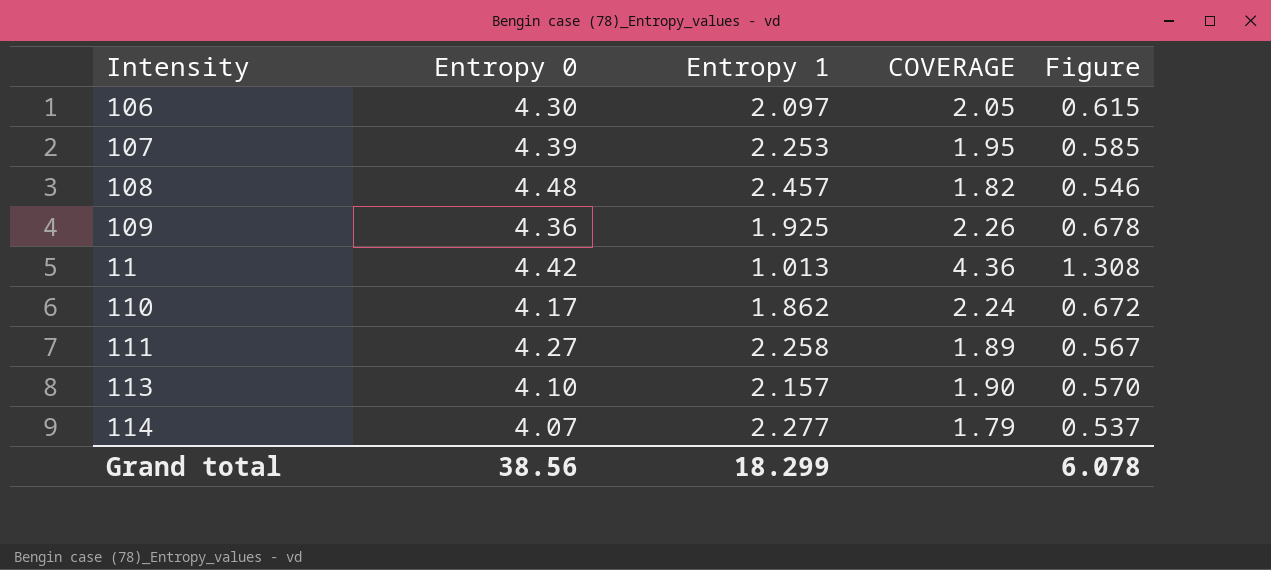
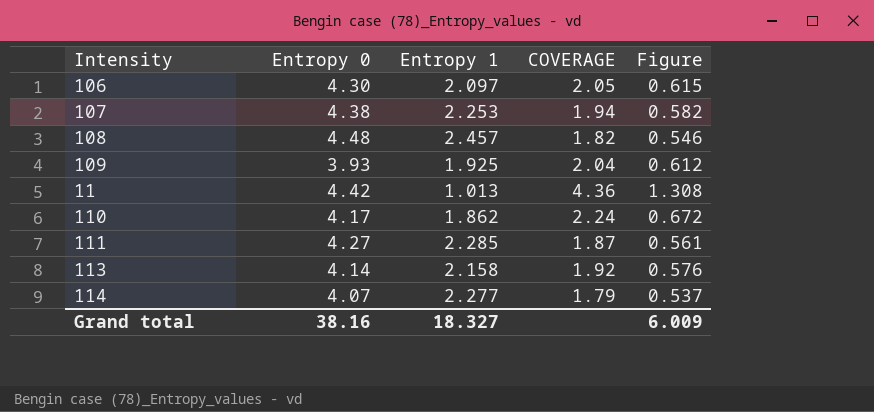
107 | Entropy 0: 4.39 -> 4.38
107 | COVERAGE: 1.95 -> 1.94
107 | Figure: 0.585 -> 0.582
109 | Entropy 0: 4.36 -> 3.93
109 | COVERAGE: 2.26 -> 2.04
109 | Figure: 0.678 -> 0.612
111 | Entropy 1: 2.258 -> 2.285
111 | COVERAGE: 1.89 -> 1.87
111 | Figure: 0.567 -> 0.561
113 | Entropy 0: 4.10 -> 4.14
113 | Entropy 1: 2.157 -> 2.158
113 | COVERAGE: 1.90 -> 1.92
113 | Figure: 0.570 -> 0.576
Grand total | Entropy 0: 38.56 -> 38.16
Grand total | Entropy 1: 18.299 -> 18.327
Grand total | Figure: 6.078 -> 6.009

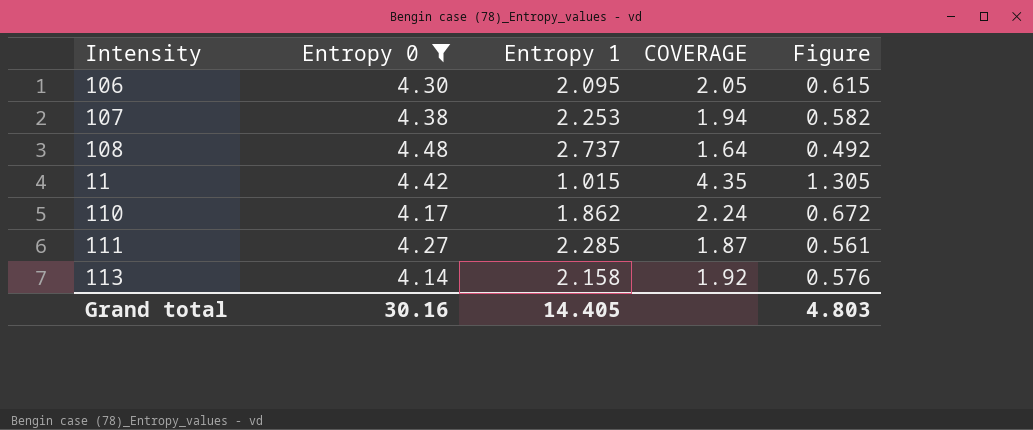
filter: none -> Entropy 0 >= 4.14
106 | Entropy 1: 2.097 -> 2.095
108 | Entropy 1: 2.457 -> 2.737
108 | COVERAGE: 1.82 -> 1.64
108 | Figure: 0.546 -> 0.492
11 | Entropy 1: 1.013 -> 1.015
11 | COVERAGE: 4.36 -> 4.35
11 | Figure: 1.308 -> 1.305
Grand total | Entropy 0: 38.16 -> 30.16
Grand total | Entropy 1: 18.327 -> 14.405
Grand total | Figure: 6.009 -> 4.803

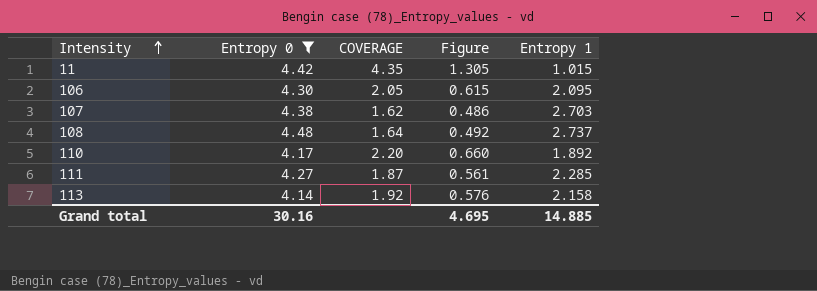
row order: none -> Intensity ascending
column Entropy 1 | position: 3 -> 5
107 | COVERAGE: 1.94 -> 1.62
107 | Figure: 0.582 -> 0.486
107 | Entropy 1: 2.253 -> 2.703
110 | COVERAGE: 2.24 -> 2.20
110 | Figure: 0.672 -> 0.660
110 | Entropy 1: 1.862 -> 1.892
Grand total | Figure: 4.803 -> 4.695
Grand total | Entropy 1: 14.405 -> 14.885

